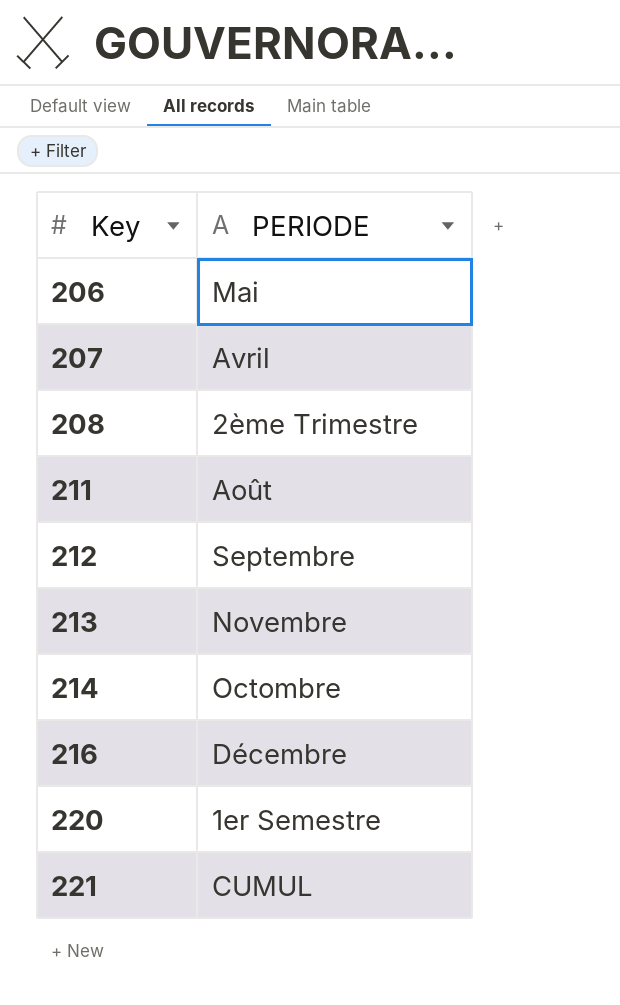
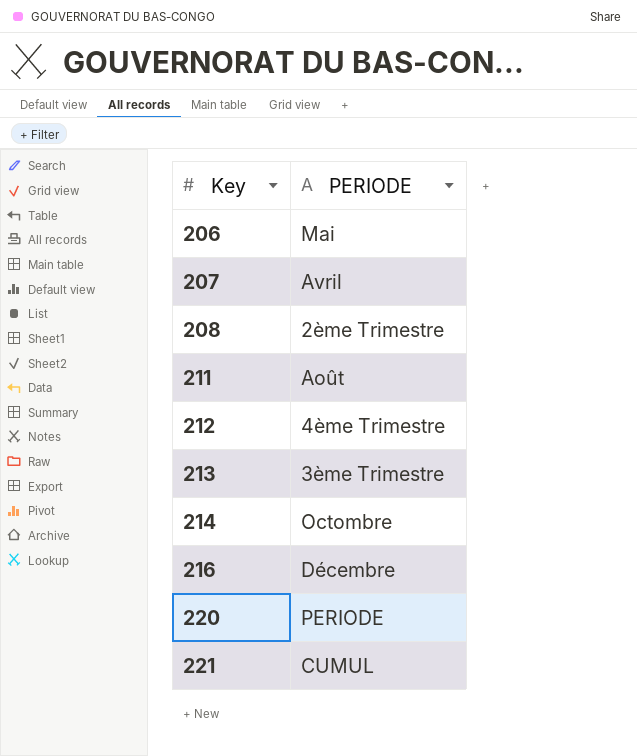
212 | PERIODE: Septembre -> 4ème Trimestre
213 | PERIODE: Novembre -> 3ème Trimestre
220 | PERIODE: 1er Semestre -> PERIODE

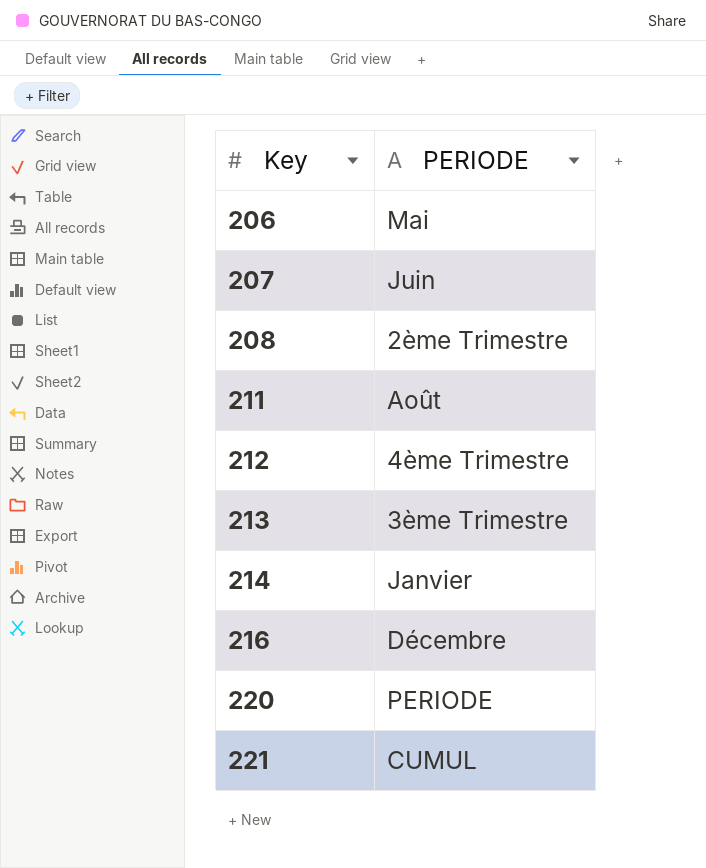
207 | PERIODE: Avril -> Juin
214 | PERIODE: Octombre -> Janvier

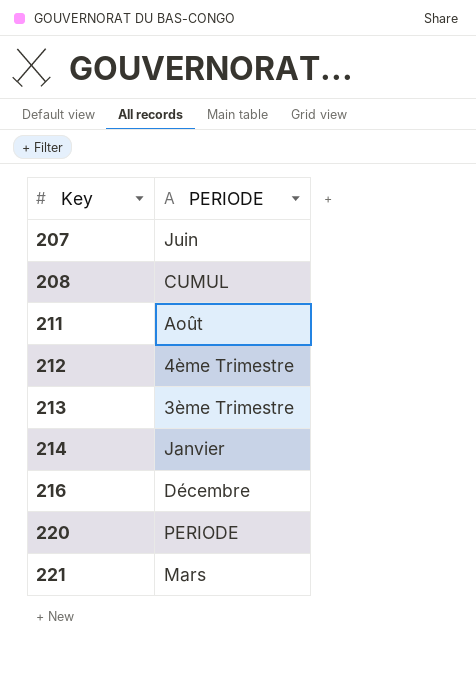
row 206: Mai -> none
208 | PERIODE: 2ème Trimestre -> CUMUL
221 | PERIODE: CUMUL -> Mars

